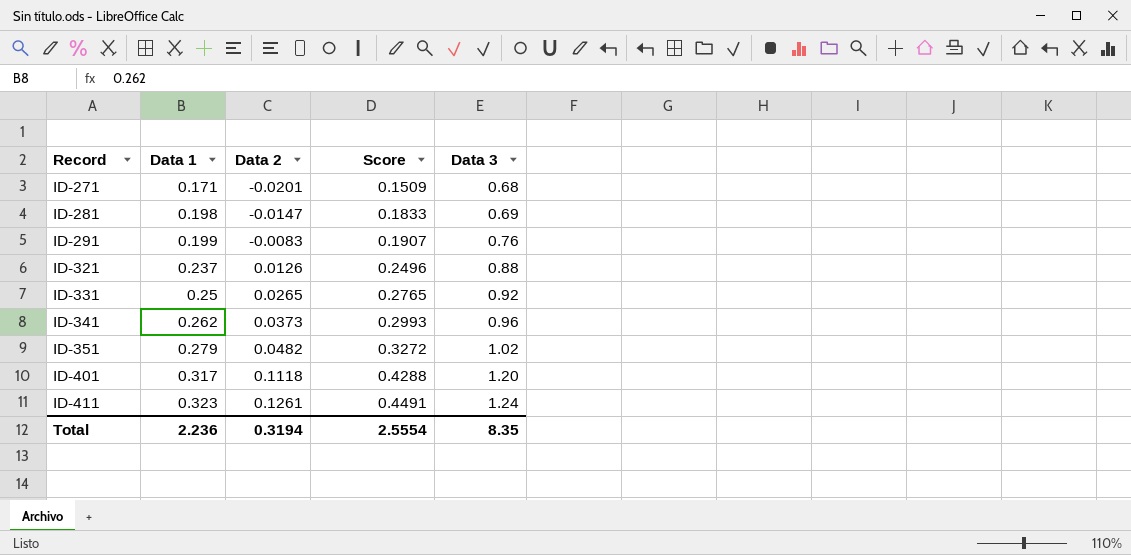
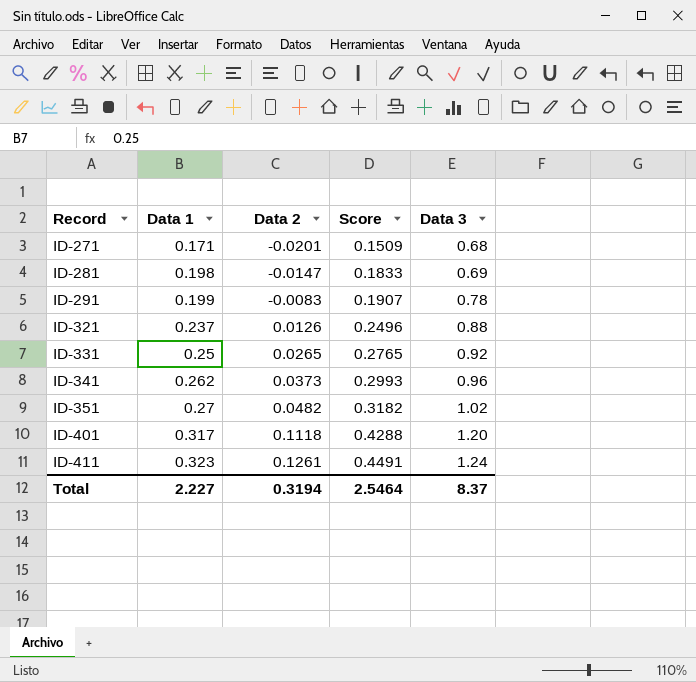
ID-291 | Data 3: 0.76 -> 0.78
ID-351 | Data 1: 0.279 -> 0.27
ID-351 | Score: 0.3272 -> 0.3182
Total | Data 1: 2.236 -> 2.227
Total | Score: 2.5554 -> 2.5464
Total | Data 3: 8.35 -> 8.37

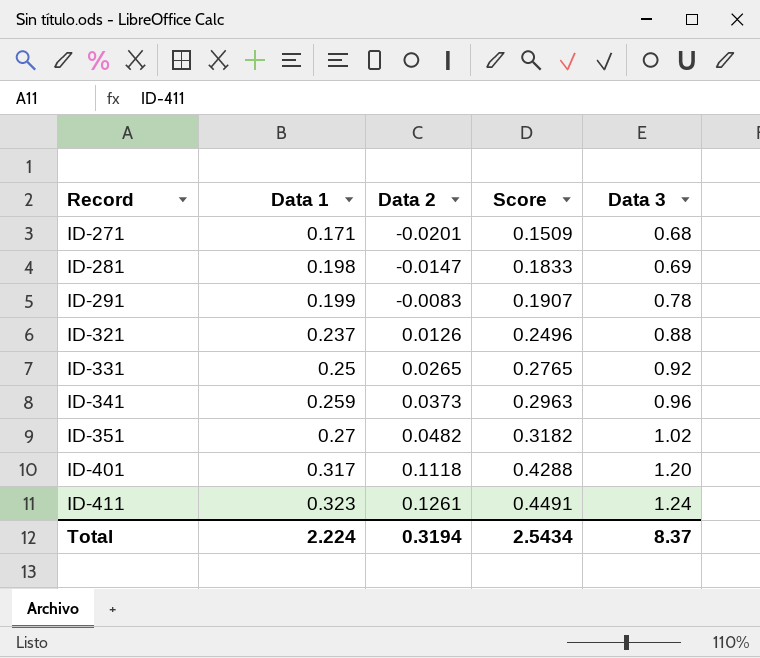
ID-341 | Data 1: 0.262 -> 0.259
ID-341 | Score: 0.2993 -> 0.2963
Total | Data 1: 2.227 -> 2.224
Total | Score: 2.5464 -> 2.5434

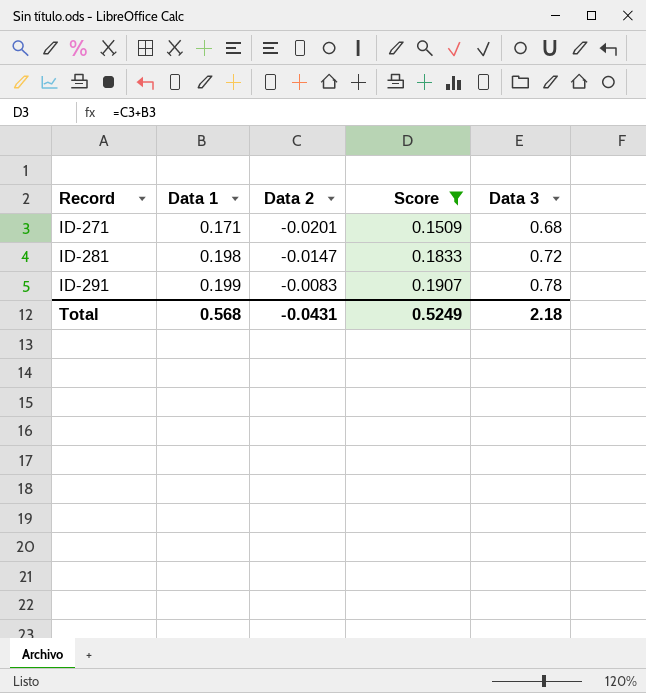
filter: none -> Score <= 0.1907
ID-281 | Data 3: 0.69 -> 0.72
Total | Data 1: 2.224 -> 0.568
Total | Data 2: 0.3194 -> -0.0431
Total | Score: 2.5434 -> 0.5249
Total | Data 3: 8.37 -> 2.18

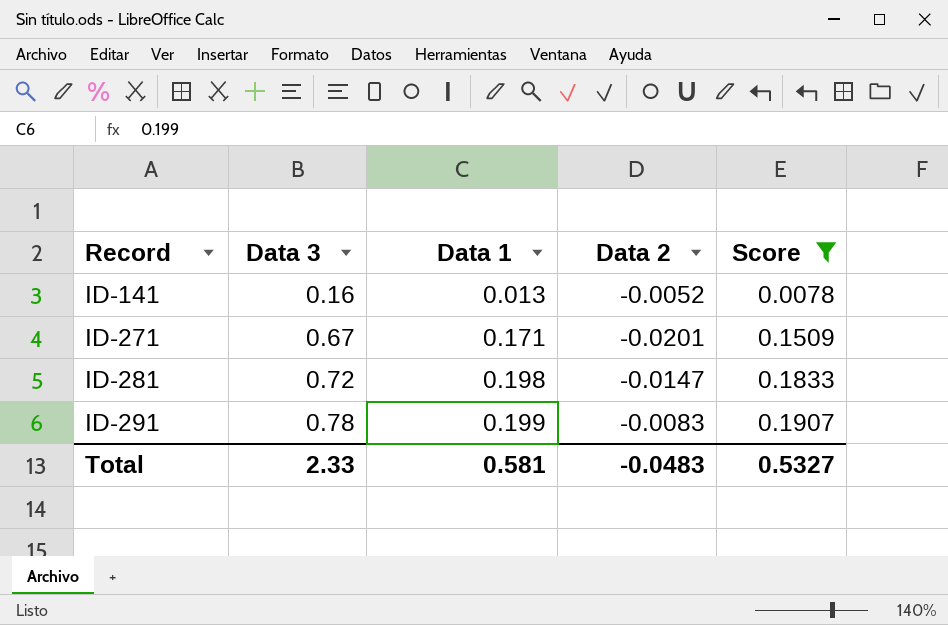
column Data 3 | position: 5 -> 2
row ID-141: none -> 0.16 | 0.013 | -0.0052 | 0.0078
ID-271 | Data 3: 0.68 -> 0.67
Total | Data 3: 2.18 -> 2.33
Total | Data 1: 0.568 -> 0.581
Total | Data 2: -0.0431 -> -0.0483
Total | Score: 0.5249 -> 0.5327

